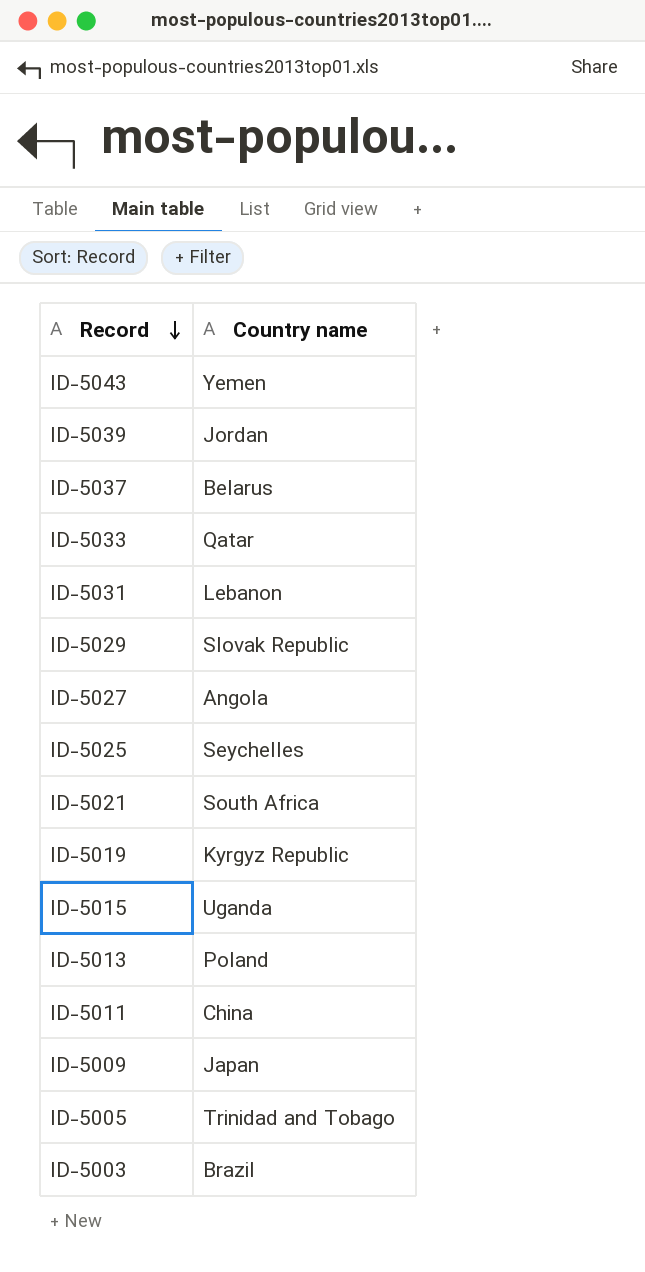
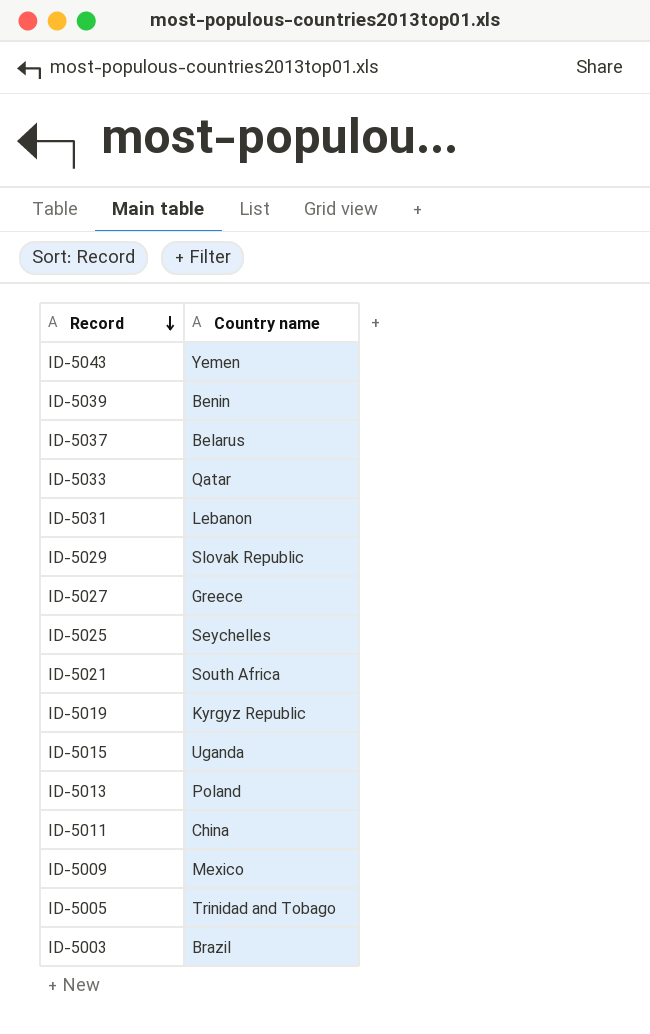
ID-5039 | Country name: Jordan -> Benin
ID-5027 | Country name: Angola -> Greece
ID-5009 | Country name: Japan -> Mexico

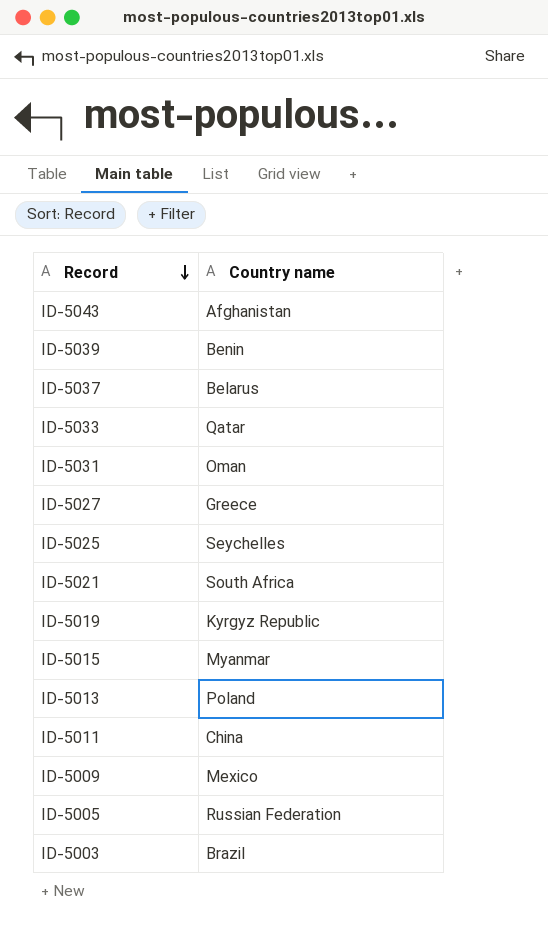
row ID-5029: Slovak Republic -> none
ID-5043 | Country name: Yemen -> Afghanistan
ID-5031 | Country name: Lebanon -> Oman
ID-5015 | Country name: Uganda -> Myanmar
ID-5005 | Country name: Trinidad and Tobago -> Russian Federation

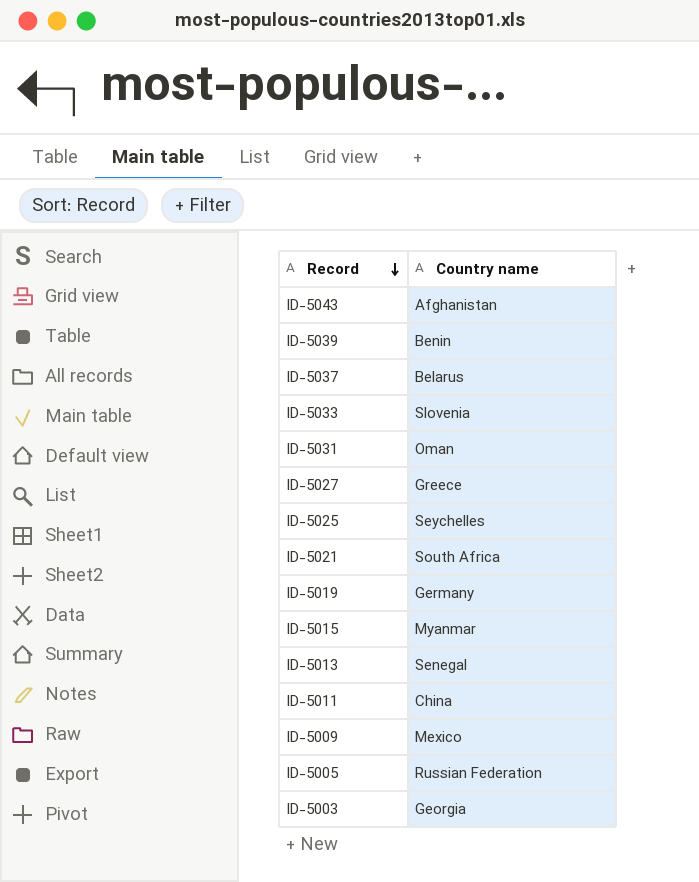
ID-5033 | Country name: Qatar -> Slovenia
ID-5019 | Country name: Kyrgyz Republic -> Germany
ID-5013 | Country name: Poland -> Senegal
ID-5003 | Country name: Brazil -> Georgia

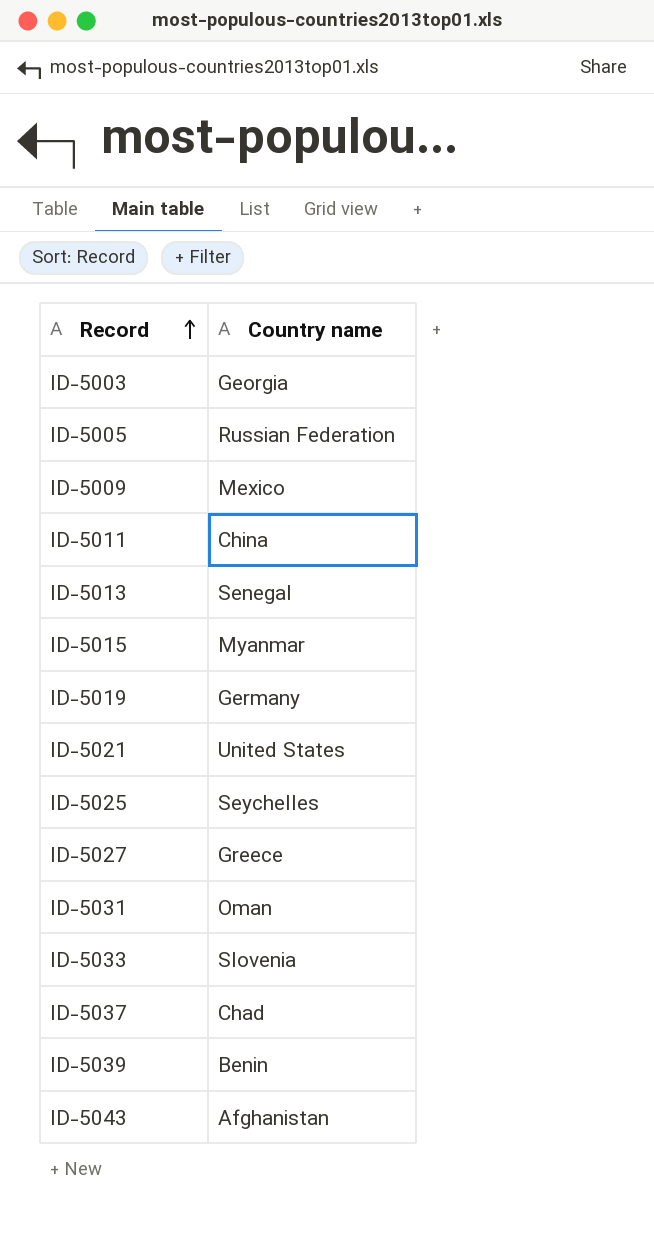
row order: Record descending -> Record ascending
ID-5021 | Country name: South Africa -> United States
ID-5037 | Country name: Belarus -> Chad

